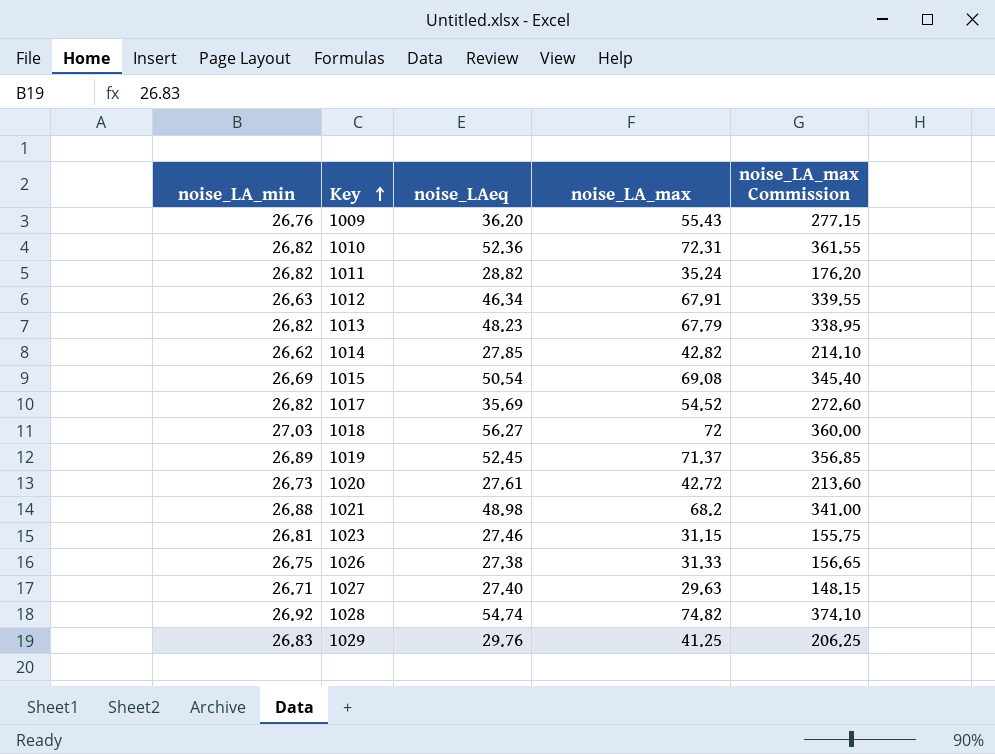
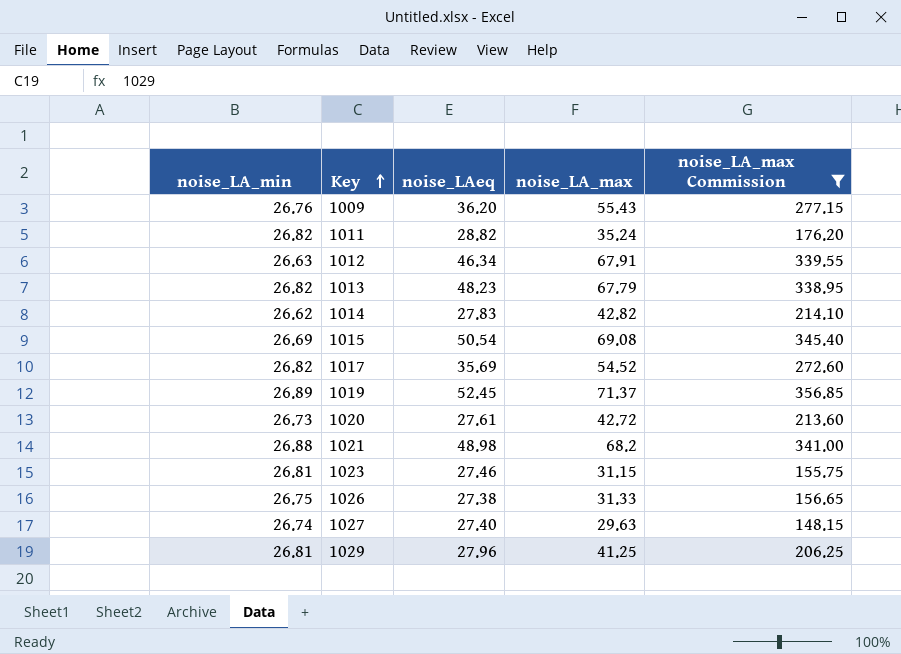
filter: none -> noise_LA_max Commission <= 356.85
1014 | noise_LAeq: 27.85 -> 27.83
1027 | noise_LA_min: 26.71 -> 26.74
1029 | noise_LA_min: 26.83 -> 26.81
1029 | noise_LAeq: 29.76 -> 27.96

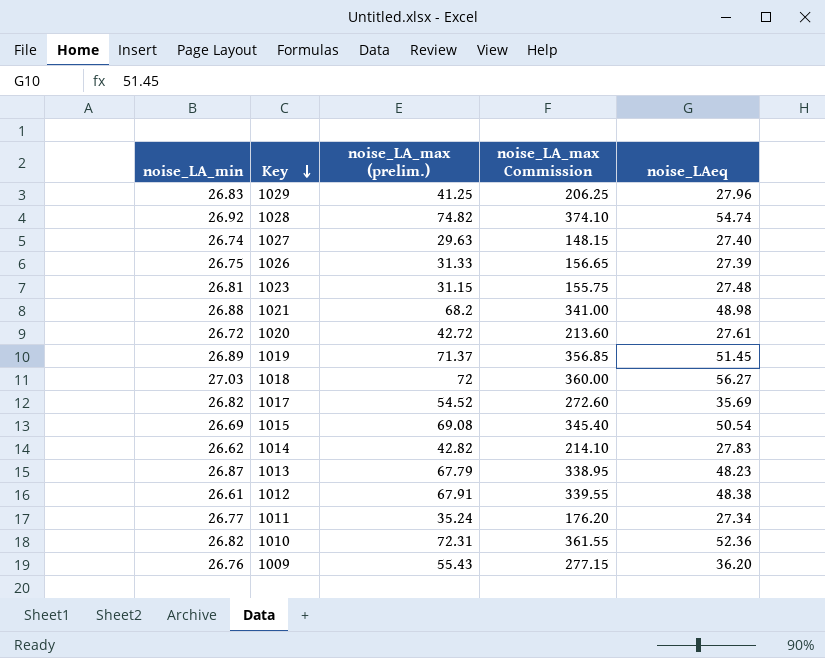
filter: noise_LA_max Commission <= 356.85 -> none
row order: Key ascending -> Key descending
column name: noise_LA_max -> noise_LA_max (prelim.)
column noise_LAeq | position: 3 -> 5
1029 | noise_LA_min: 26.81 -> 26.83
1026 | noise_LAeq: 27.38 -> 27.39
1023 | noise_LAeq: 27.46 -> 27.48
1020 | noise_LA_min: 26.73 -> 26.72
1019 | noise_LAeq: 52.45 -> 51.45
1013 | noise_LA_min: 26.82 -> 26.87
1012 | noise_LA_min: 26.63 -> 26.61
1012 | noise_LAeq: 46.34 -> 48.38
1011 | noise_LA_min: 26.82 -> 26.77
1011 | noise_LAeq: 28.82 -> 27.34

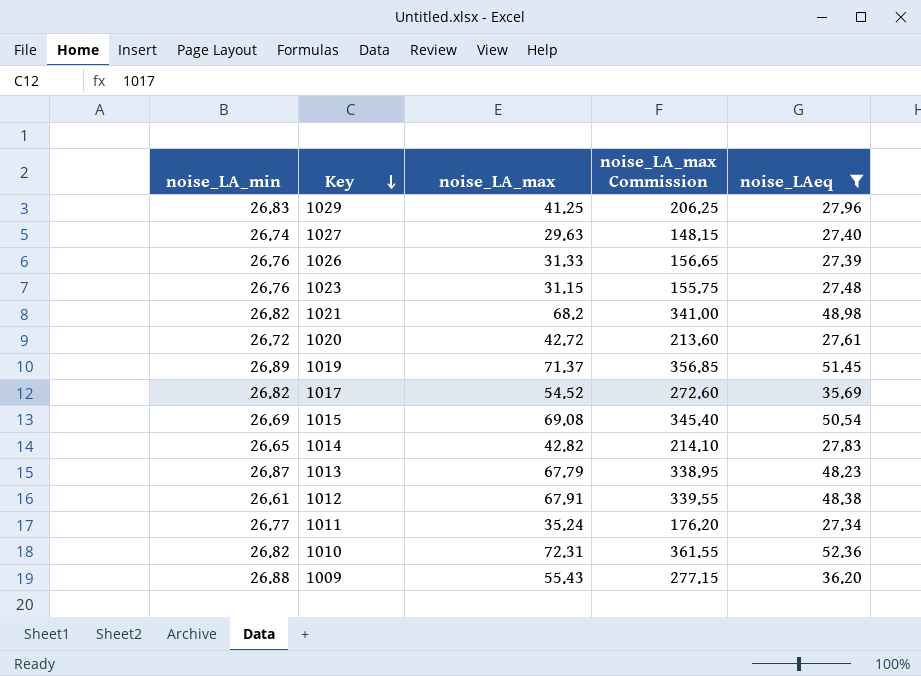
filter: none -> noise_LAeq <= 52.36
column name: noise_LA_max (prelim.) -> noise_LA_max
1026 | noise_LA_min: 26.75 -> 26.76
1023 | noise_LA_min: 26.81 -> 26.76
1021 | noise_LA_min: 26.88 -> 26.82
1014 | noise_LA_min: 26.62 -> 26.65
1009 | noise_LA_min: 26.76 -> 26.88

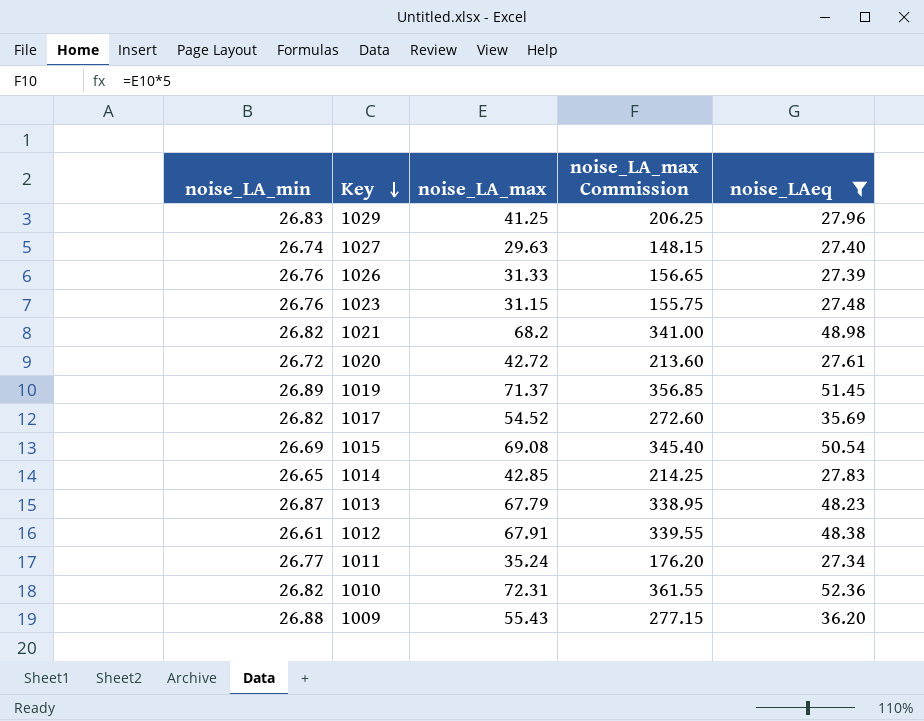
1014 | noise_LA_max: 42.82 -> 42.85
1014 | noise_LA_max Commission: 214.10 -> 214.25

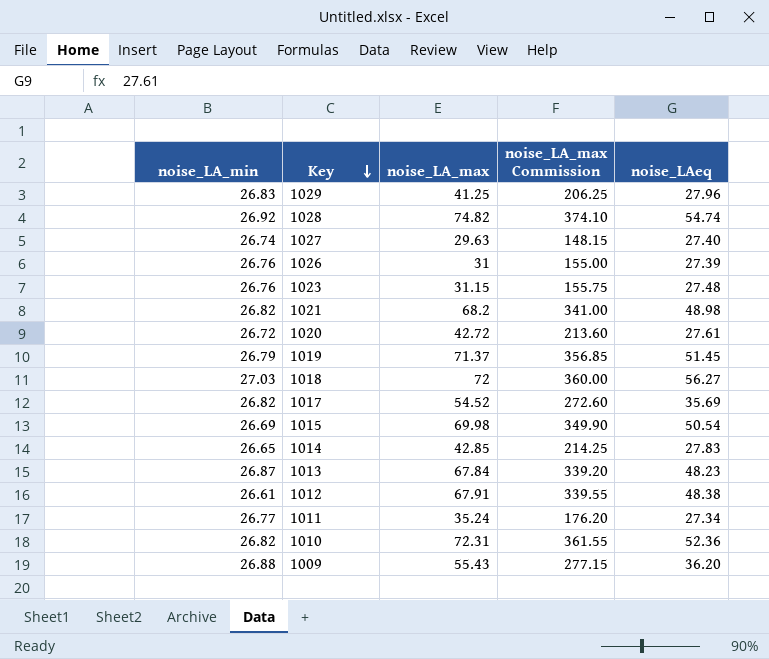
filter: noise_LAeq <= 52.36 -> none
1026 | noise_LA_max: 31.33 -> 31
1026 | noise_LA_max Commission: 156.65 -> 155.00
1019 | noise_LA_min: 26.89 -> 26.79
1015 | noise_LA_max: 69.08 -> 69.98
1015 | noise_LA_max Commission: 345.40 -> 349.90
1013 | noise_LA_max: 67.79 -> 67.84
1013 | noise_LA_max Commission: 338.95 -> 339.20

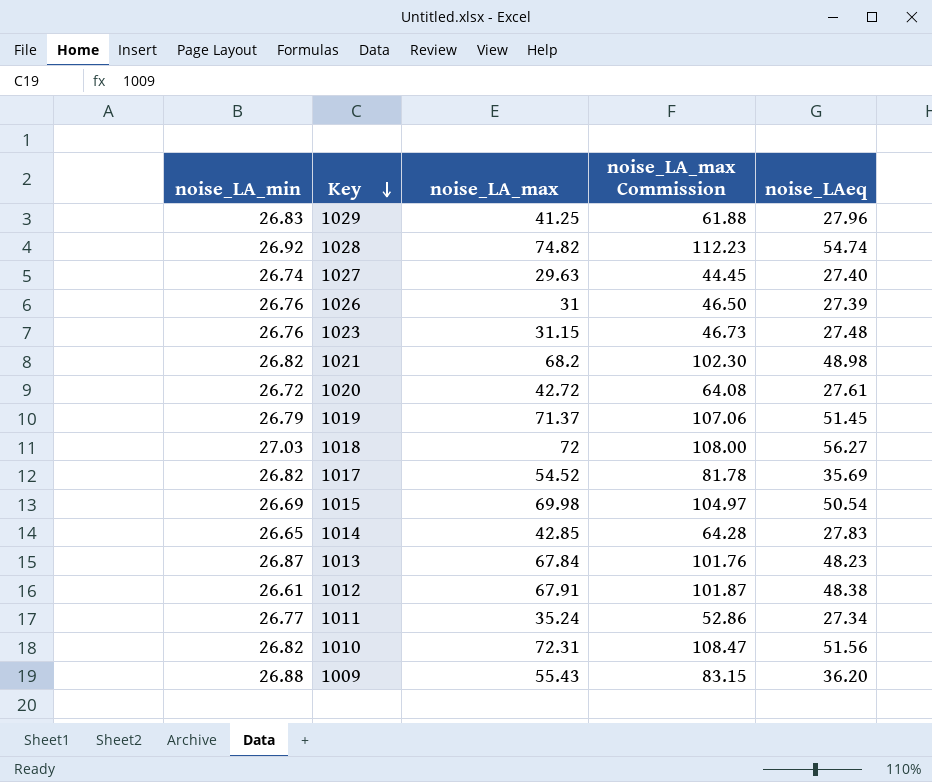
column noise_LA_max Commission | formula: [noise_LA_max] * 5 -> [noise_LA_max] * 1.5
1010 | noise_LAeq: 52.36 -> 51.56

